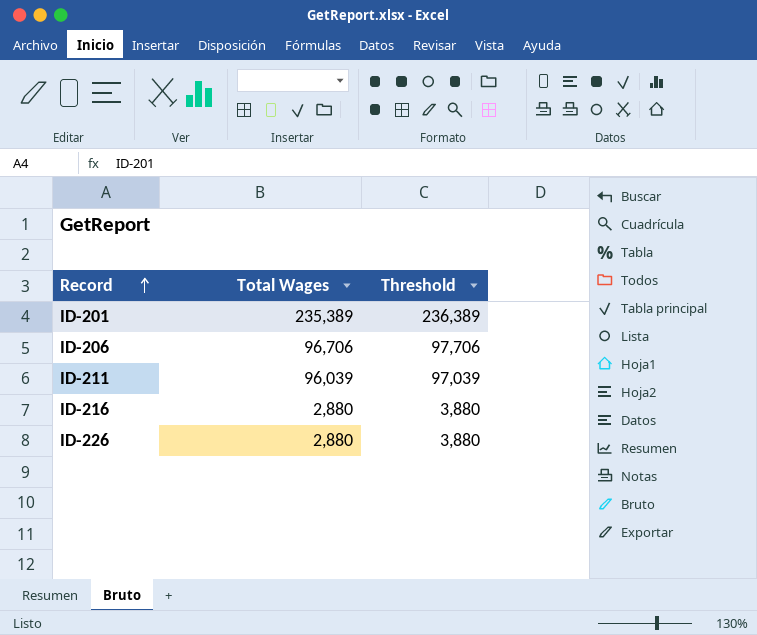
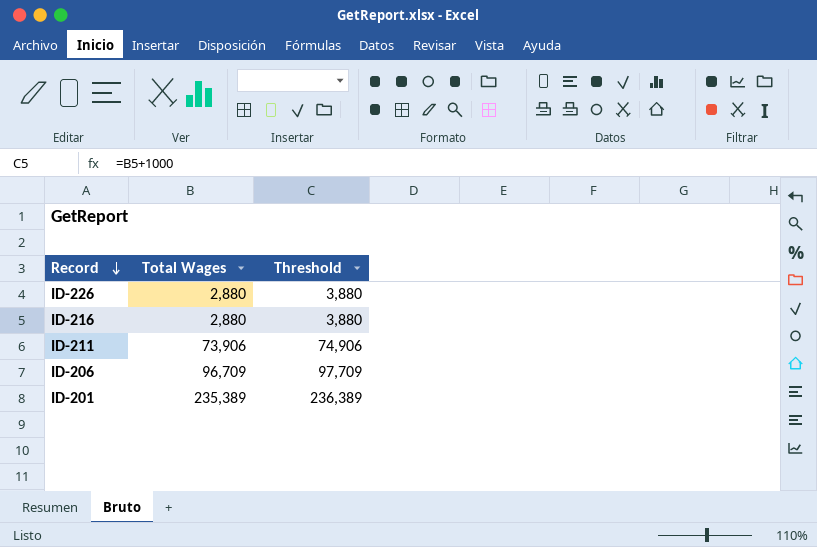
row order: Record ascending -> Record descending
ID-211 | Total Wages: 96,039 -> 73,906
ID-211 | Threshold: 97,039 -> 74,906
ID-206 | Total Wages: 96,706 -> 96,709
ID-206 | Threshold: 97,706 -> 97,709

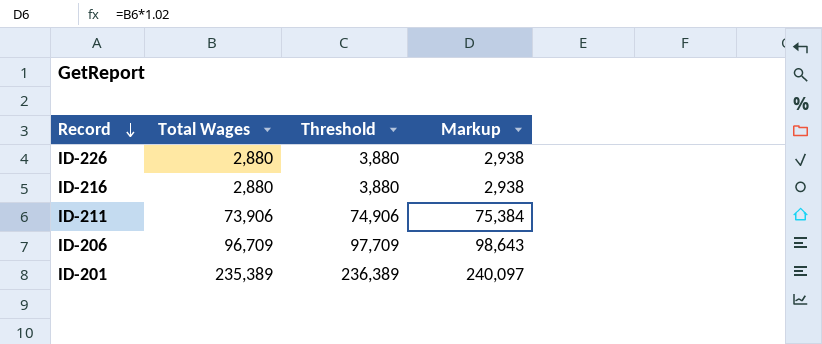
column Markup | formula: none -> [Total Wages] * 1.02

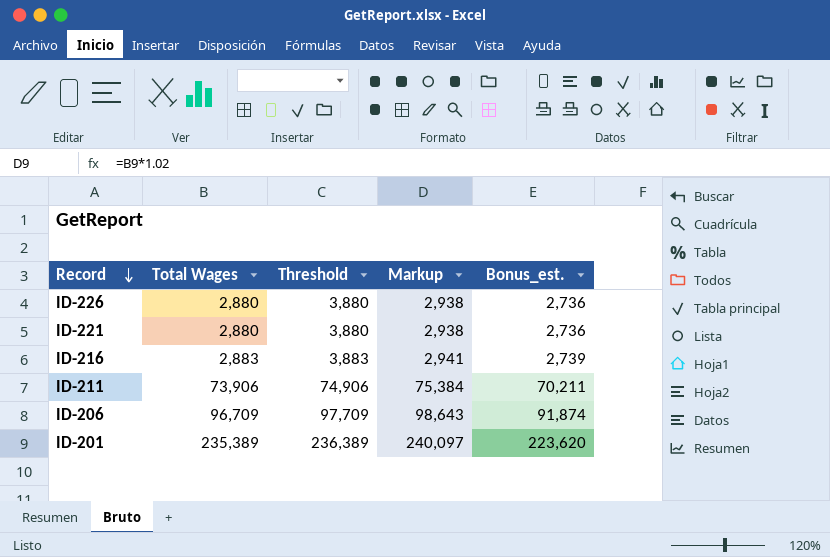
column Bonus_est. | formula: none -> [Total Wages] * 0.95
row ID-221: none -> 2,880 | 3,880 | 2,938 | 2,736
ID-216 | Total Wages: 2,880 -> 2,883
ID-216 | Threshold: 3,880 -> 3,883
ID-216 | Markup: 2,938 -> 2,941

